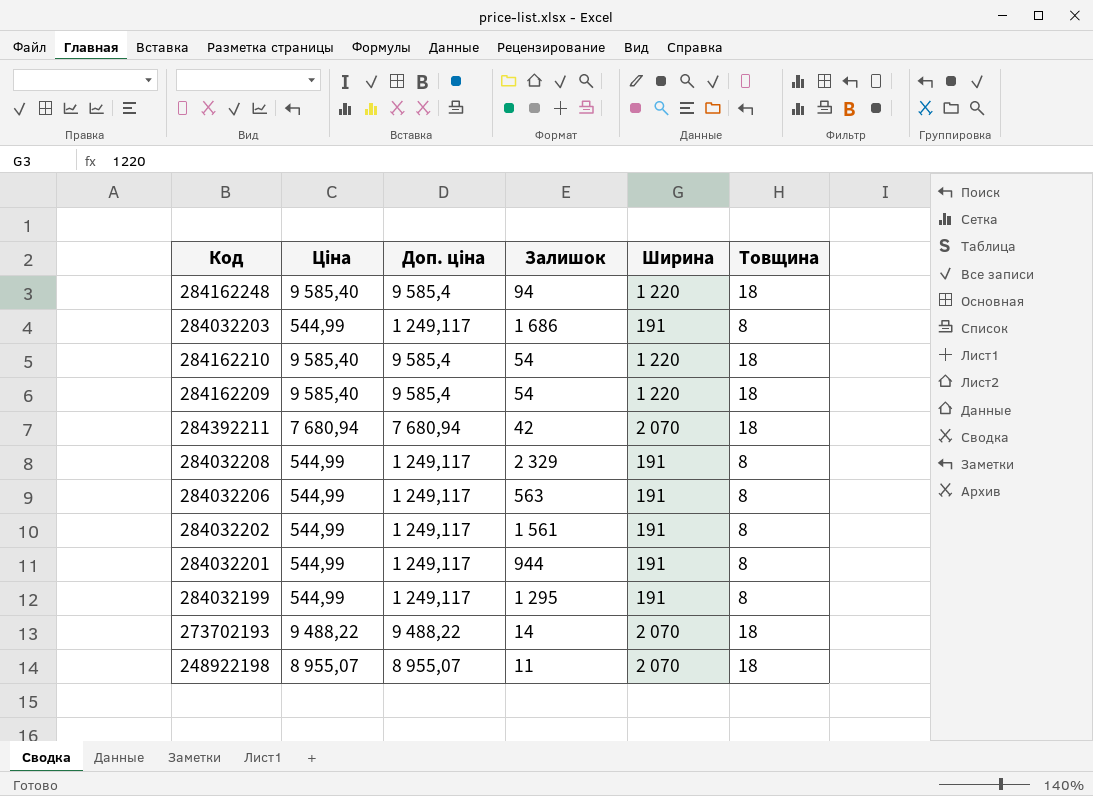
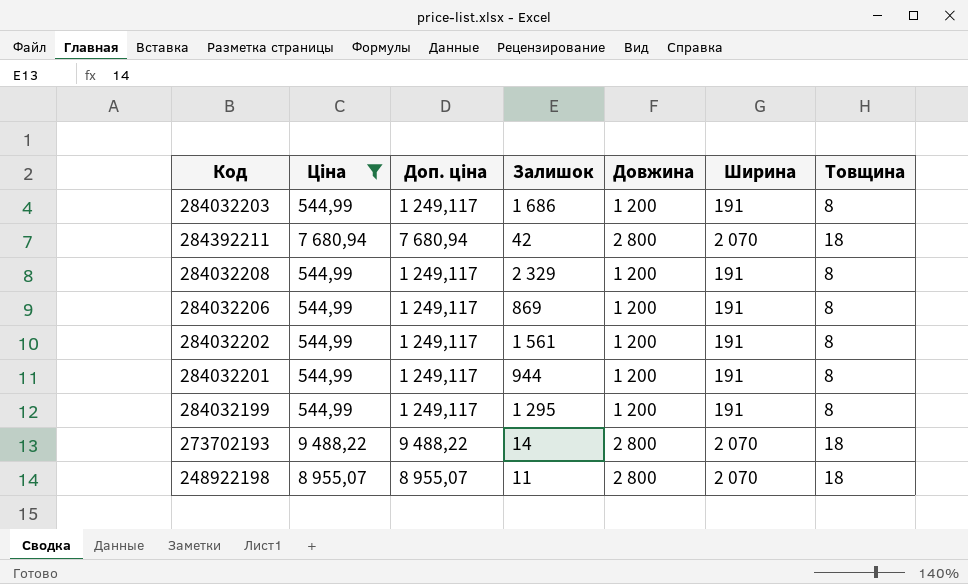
filter: none -> Ціна != 9 585,40
column Довжина | position: none -> 5
284032206 | Залишок: 563 -> 869

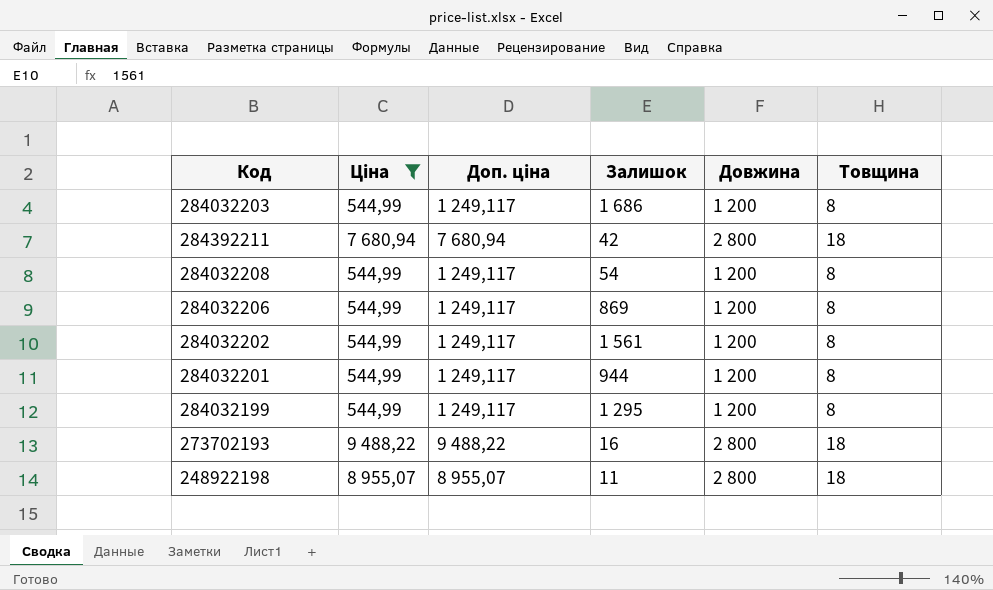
column Ширина | position: 6 -> none
284032208 | Залишок: 2 329 -> 54
273702193 | Залишок: 14 -> 16

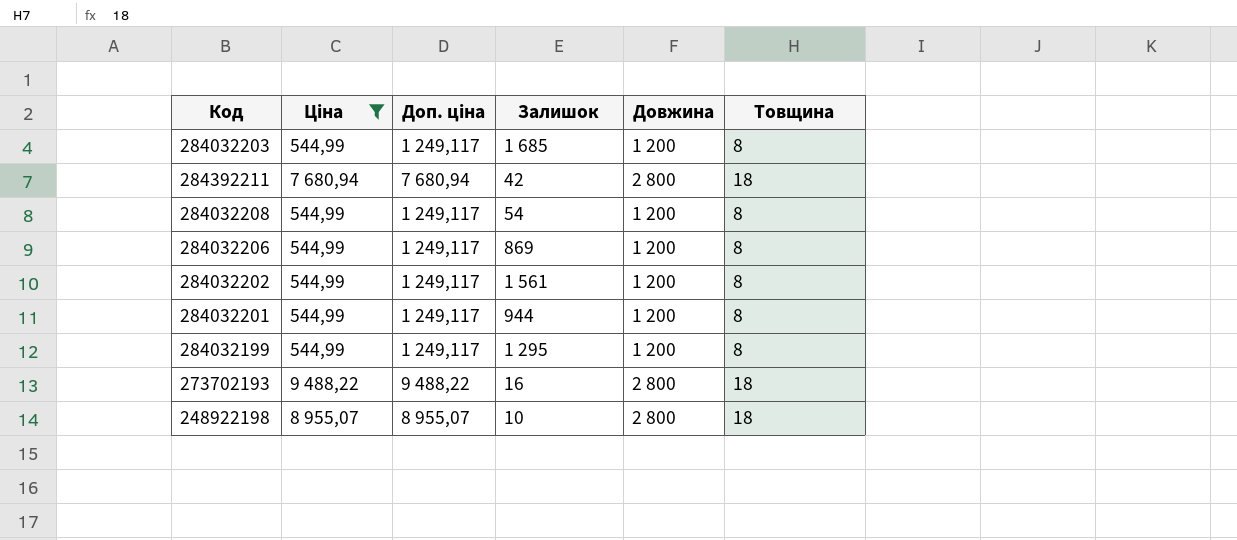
284032203 | Залишок: 1 686 -> 1 685
248922198 | Залишок: 11 -> 10

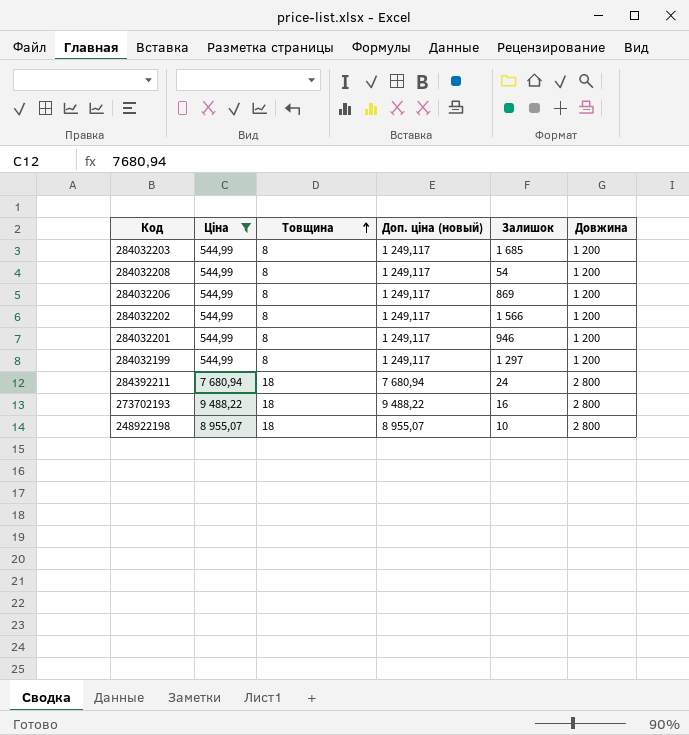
row order: none -> Товщина ascending
column Товщина | position: 6 -> 3
column name: Доп. ціна -> Доп. ціна (новый)
284032202 | Залишок: 1 561 -> 1 566
284032201 | Залишок: 944 -> 946
284032199 | Залишок: 1 295 -> 1 297
284392211 | Залишок: 42 -> 24

